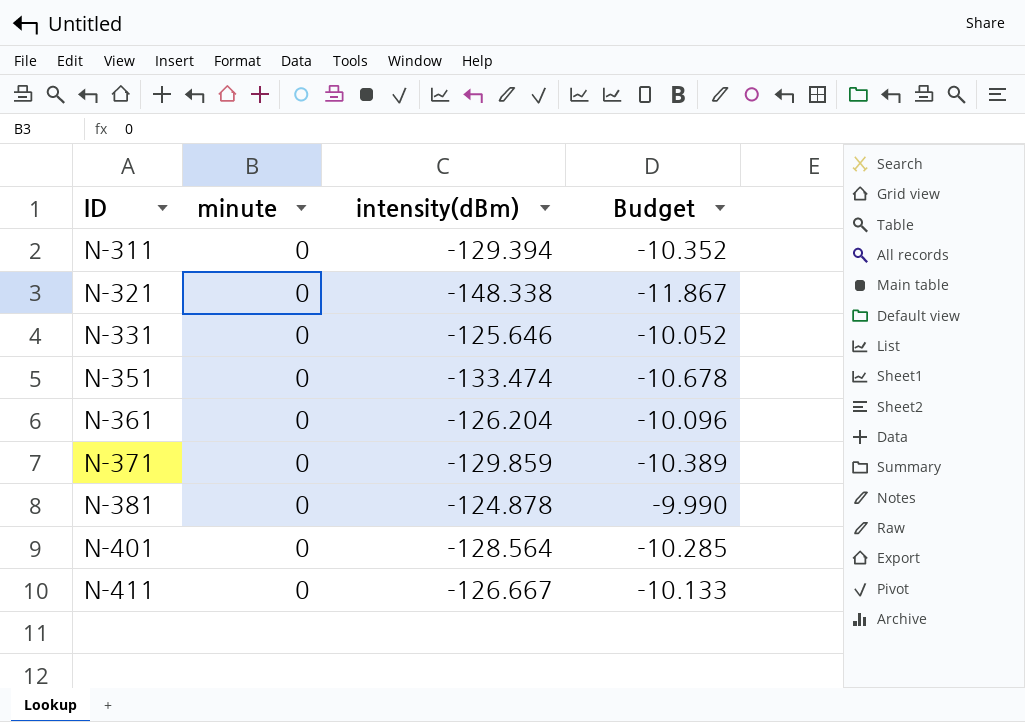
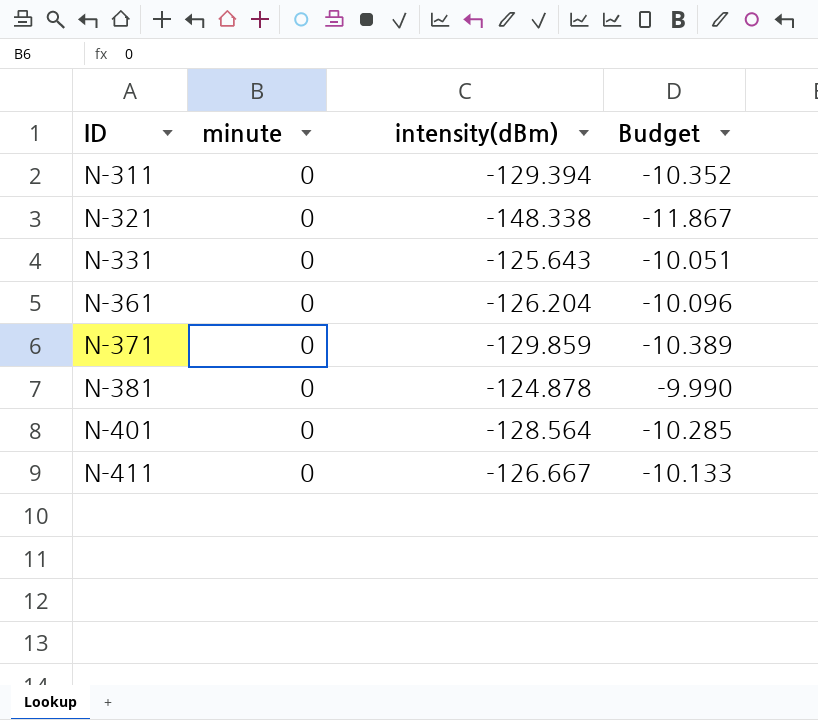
row N-351: 0 | -133.474 | -10.678 -> none
N-331 | intensity(dBm): -125.646 -> -125.643
N-331 | Budget: -10.052 -> -10.051

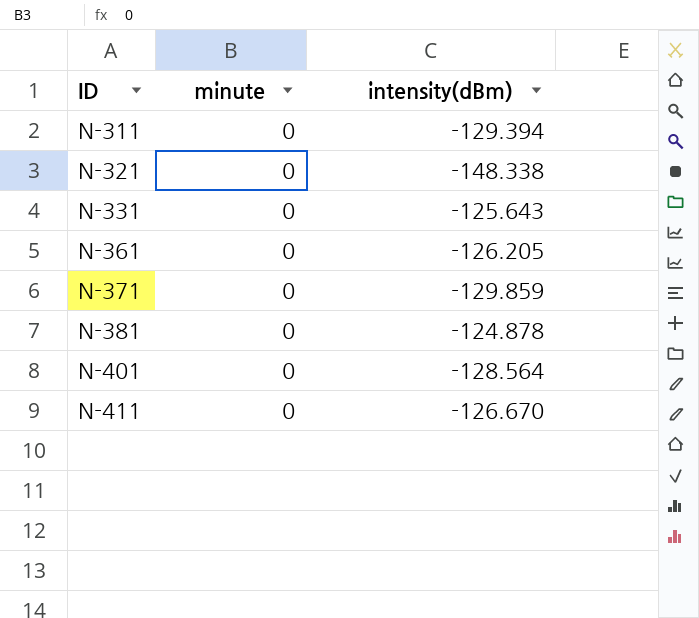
column Budget | formula: [intensity(dBm)] * 0.08 -> none
N-361 | intensity(dBm): -126.204 -> -126.205
N-411 | intensity(dBm): -126.667 -> -126.670

